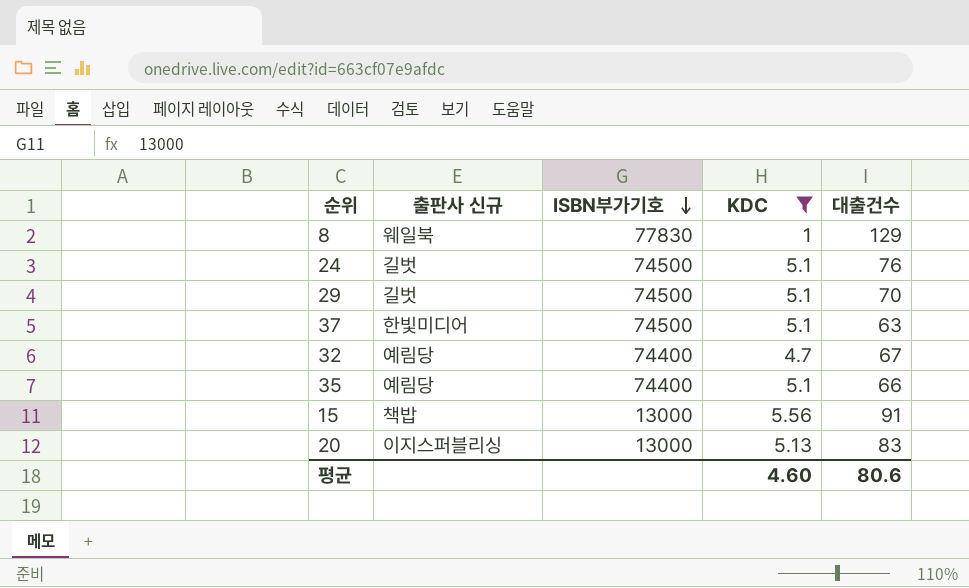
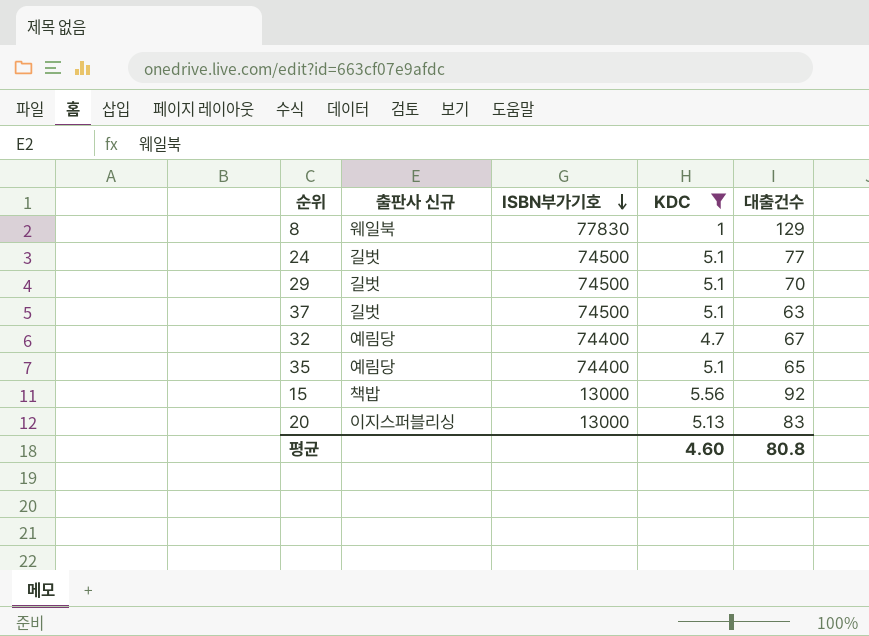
24 | 대출건수: 76 -> 77
37 | 출판사 신규: 한빛미디어 -> 길벗
35 | 대출건수: 66 -> 65
15 | 대출건수: 91 -> 92
평균 | 대출건수: 80.6 -> 80.8

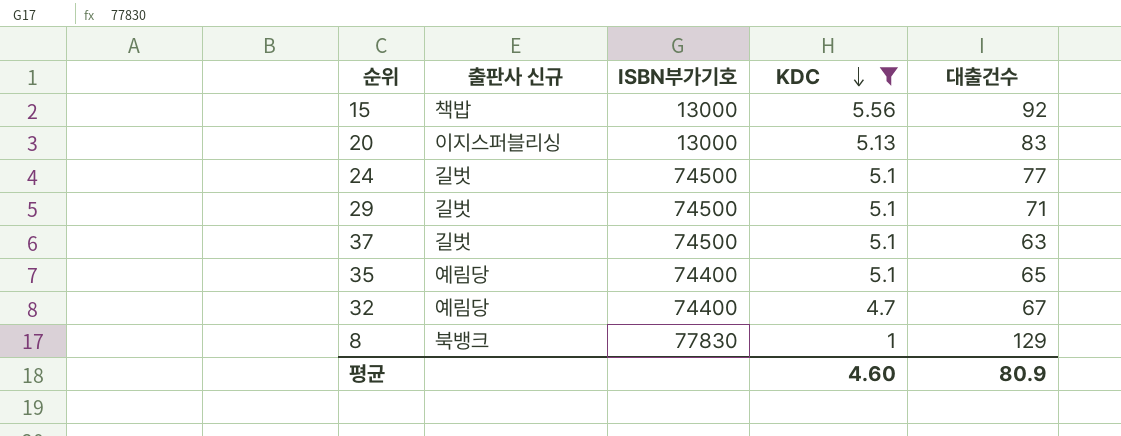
row order: ISBN부가기호 descending -> KDC descending
29 | 대출건수: 70 -> 71
8 | 출판사 신규: 웨일북 -> 북뱅크
평균 | 대출건수: 80.8 -> 80.9

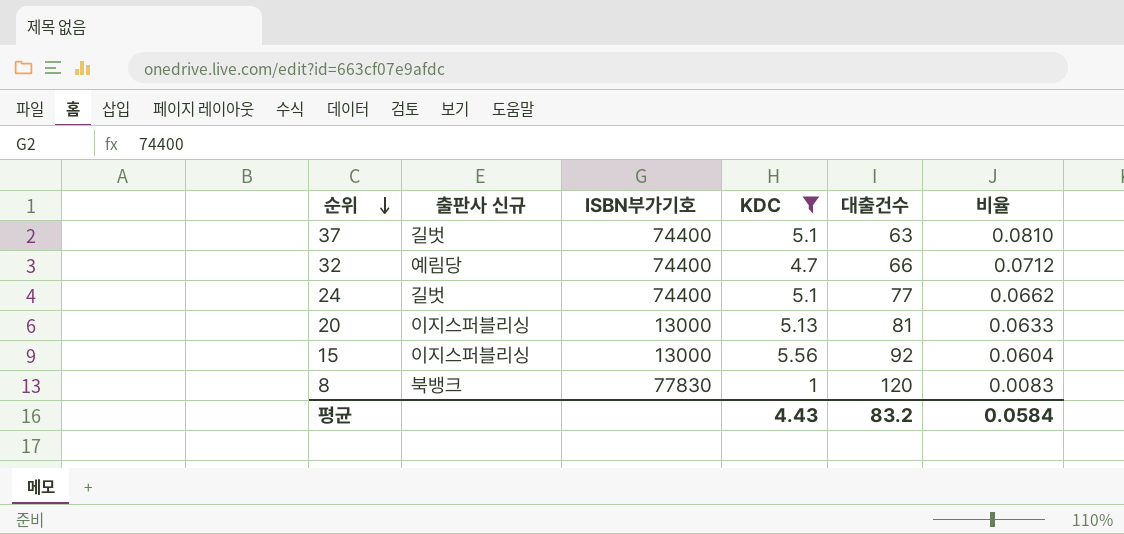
row order: KDC descending -> 순위 descending
column 비율 | formula: none -> [KDC] / [대출건수]
row 29: 길벗 | 74500 | 5.1 | 71 -> none
row 35: 예림당 | 74400 | 5.1 | 65 -> none
37 | ISBN부가기호: 74500 -> 74400
32 | 대출건수: 67 -> 66
24 | ISBN부가기호: 74500 -> 74400
20 | 대출건수: 83 -> 81
15 | 출판사 신규: 책밥 -> 이지스퍼블리싱
8 | 대출건수: 129 -> 120
평균 | KDC: 4.60 -> 4.43
평균 | 대출건수: 80.9 -> 83.2

